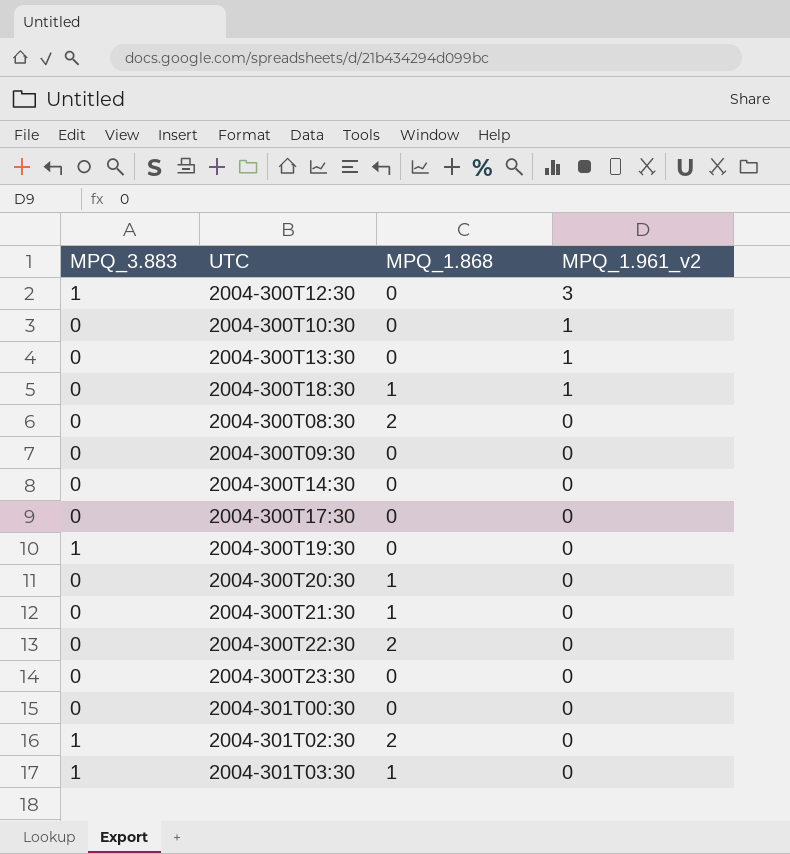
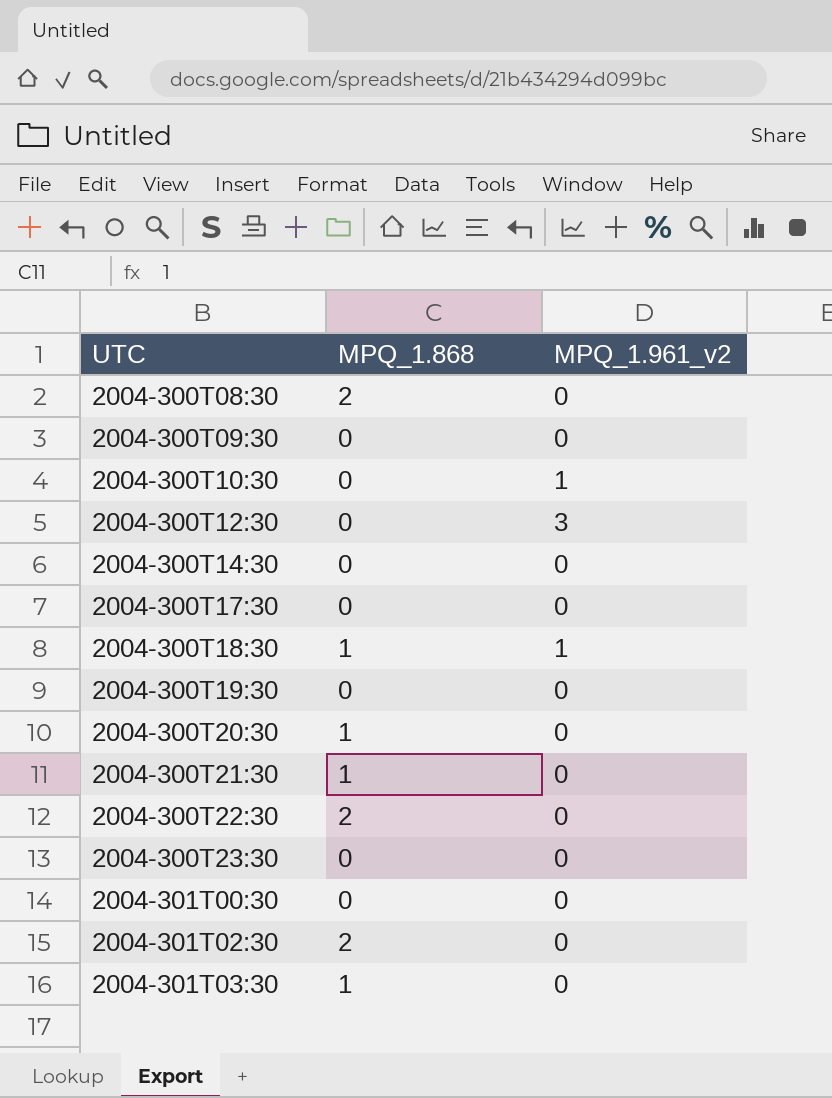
row order: MPQ_1.961_v2 descending -> UTC ascending
column MPQ_3.883 | position: 1 -> none
row 2004-300T13:30: 0 | 0 | 1 -> none

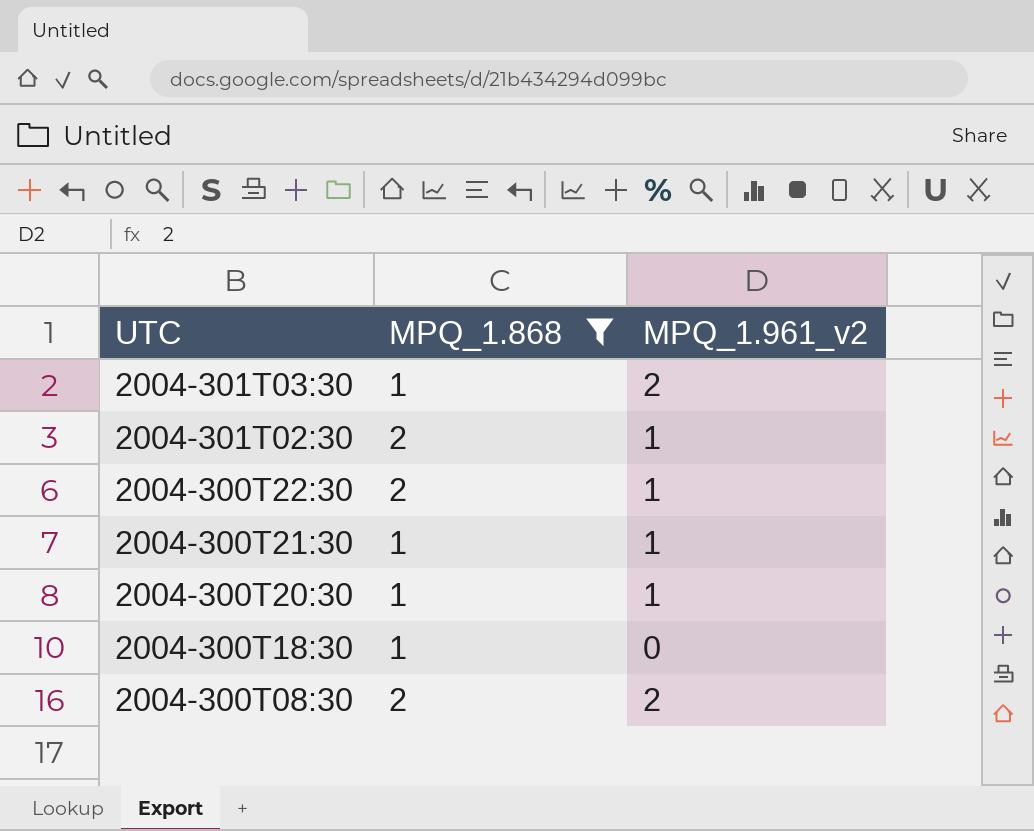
filter: none -> MPQ_1.868 != 0
row order: UTC ascending -> UTC descending
2004-301T03:30 | MPQ_1.961_v2: 0 -> 2
2004-301T02:30 | MPQ_1.961_v2: 0 -> 1
2004-300T22:30 | MPQ_1.961_v2: 0 -> 1
2004-300T21:30 | MPQ_1.961_v2: 0 -> 1
2004-300T20:30 | MPQ_1.961_v2: 0 -> 1
2004-300T18:30 | MPQ_1.961_v2: 1 -> 0
2004-300T08:30 | MPQ_1.961_v2: 0 -> 2

